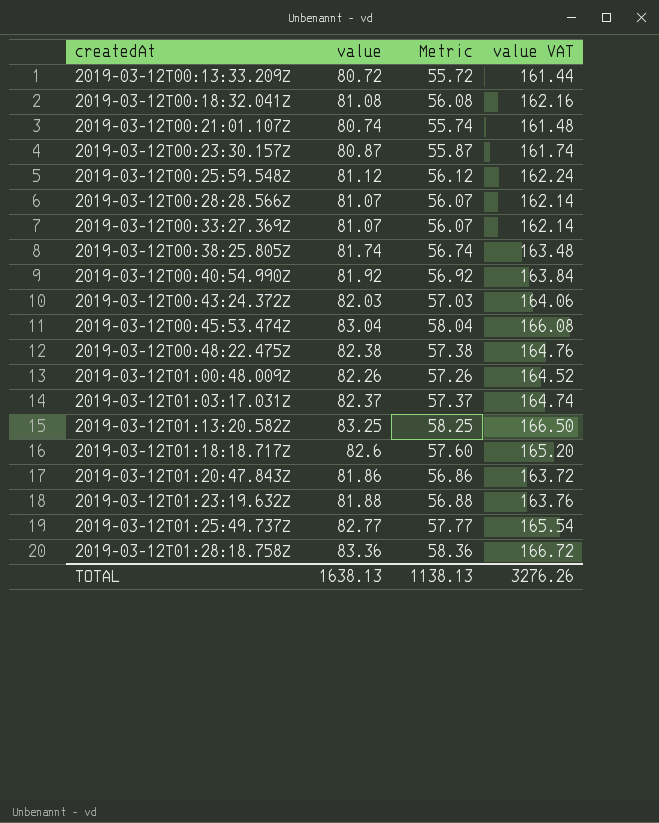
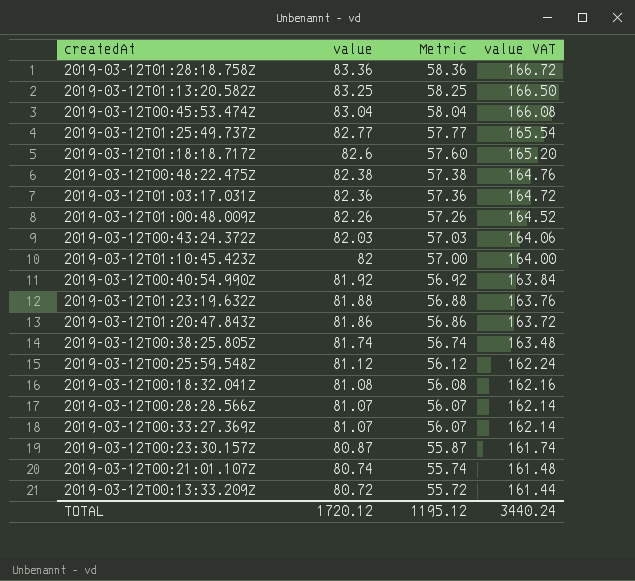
row order: createdAt ascending -> value descending
2019-03-12T01:03:17.031Z | value: 82.37 -> 82.36
2019-03-12T01:03:17.031Z | Metric: 57.37 -> 57.36
2019-03-12T01:03:17.031Z | value VAT: 164.74 -> 164.72
row 2019-03-12T01:10:45.423Z: none -> 82 | 57.00 | 164.00
TOTAL | value: 1638.13 -> 1720.12
TOTAL | Metric: 1138.13 -> 1195.12
TOTAL | value VAT: 3276.26 -> 3440.24

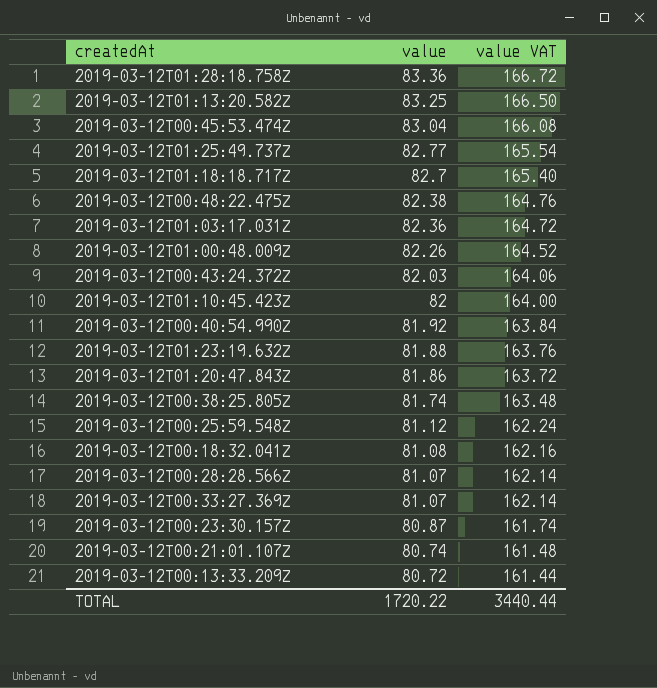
column Metric | formula: [value] - 25 -> none
2019-03-12T01:18:18.717Z | value: 82.6 -> 82.7
2019-03-12T01:18:18.717Z | value VAT: 165.20 -> 165.40
TOTAL | value: 1720.12 -> 1720.22
TOTAL | value VAT: 3440.24 -> 3440.44

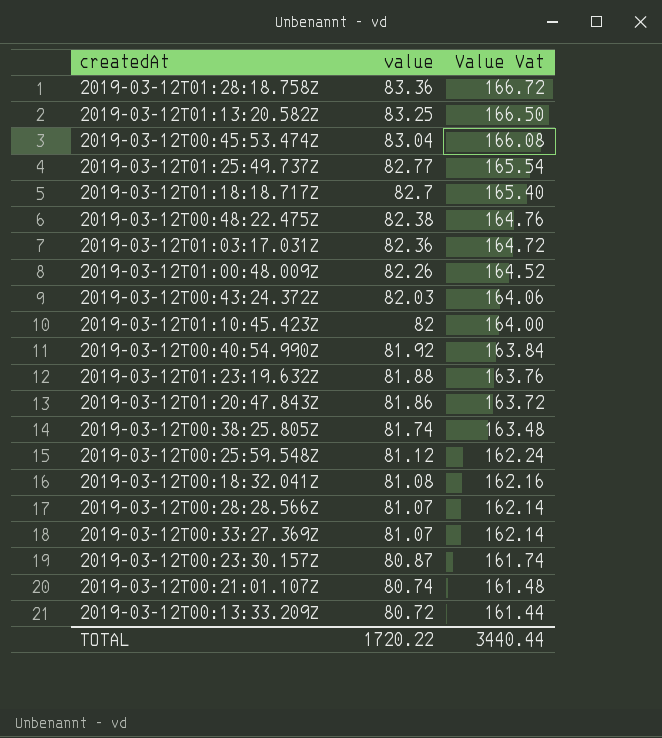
column name: value VAT -> Value Vat

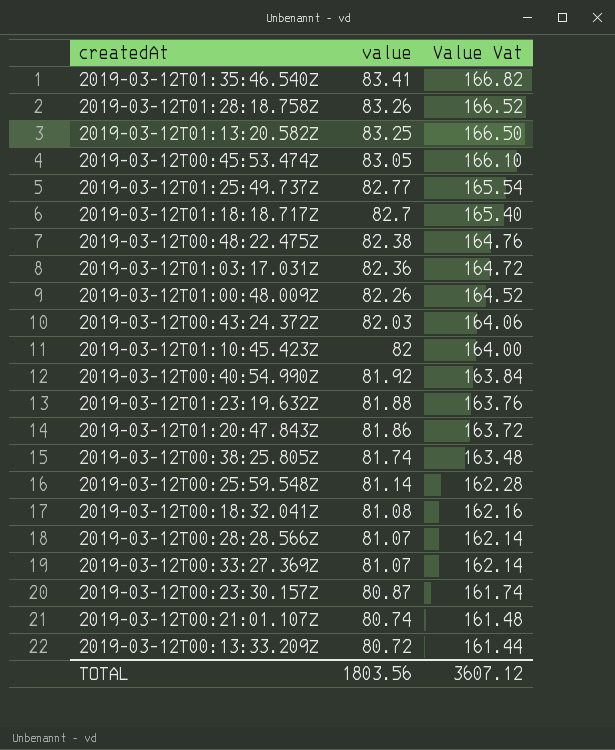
row 2019-03-12T01:35:46.540Z: none -> 83.41 | 166.82
2019-03-12T01:28:18.758Z | value: 83.36 -> 83.26
2019-03-12T01:28:18.758Z | Value Vat: 166.72 -> 166.52
2019-03-12T00:45:53.474Z | value: 83.04 -> 83.05
2019-03-12T00:45:53.474Z | Value Vat: 166.08 -> 166.10
2019-03-12T00:25:59.548Z | value: 81.12 -> 81.14
2019-03-12T00:25:59.548Z | Value Vat: 162.24 -> 162.28
TOTAL | value: 1720.22 -> 1803.56
TOTAL | Value Vat: 3440.44 -> 3607.12

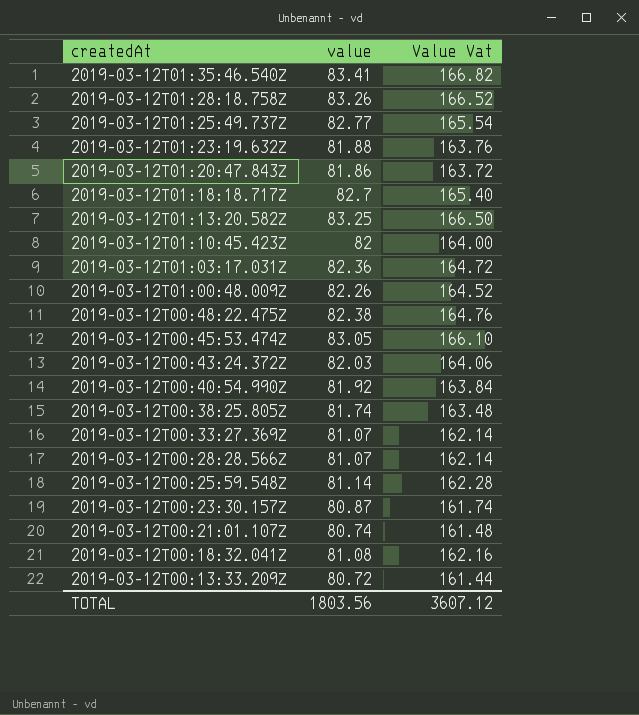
row order: value descending -> createdAt descending

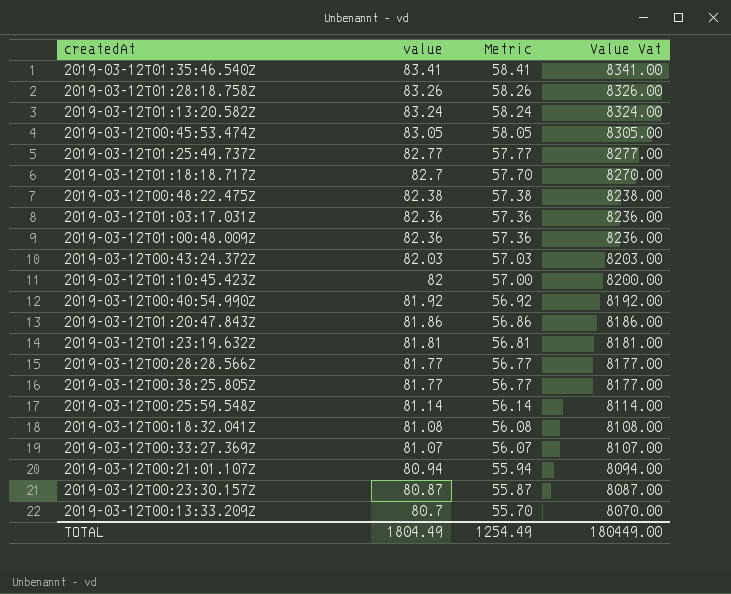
row order: createdAt descending -> value descending
column Metric | formula: none -> [value] - 25
column Value Vat | formula: [value] * 2 -> [value] * 100
2019-03-12T01:13:20.582Z | value: 83.25 -> 83.24
2019-03-12T01:00:48.009Z | value: 82.26 -> 82.36
2019-03-12T01:23:19.632Z | value: 81.88 -> 81.81
2019-03-12T00:28:28.566Z | value: 81.07 -> 81.77
2019-03-12T00:38:25.805Z | value: 81.74 -> 81.77
2019-03-12T00:21:01.107Z | value: 80.74 -> 80.94
2019-03-12T00:13:33.209Z | value: 80.72 -> 80.7
TOTAL | value: 1803.56 -> 1804.49
TOTAL | Value Vat: 3607.12 -> 180449.00

